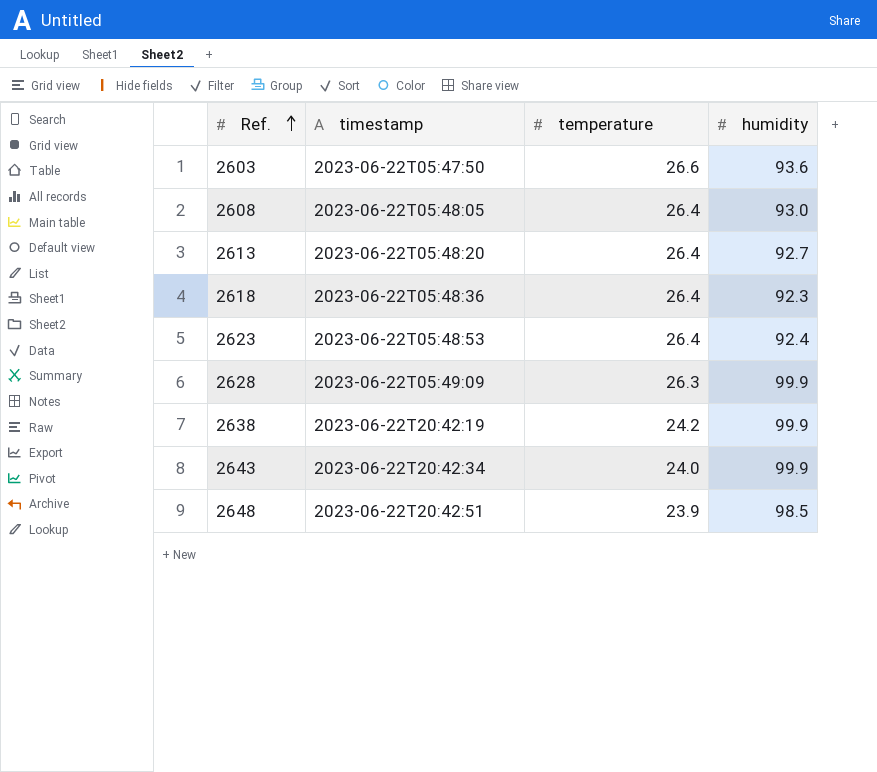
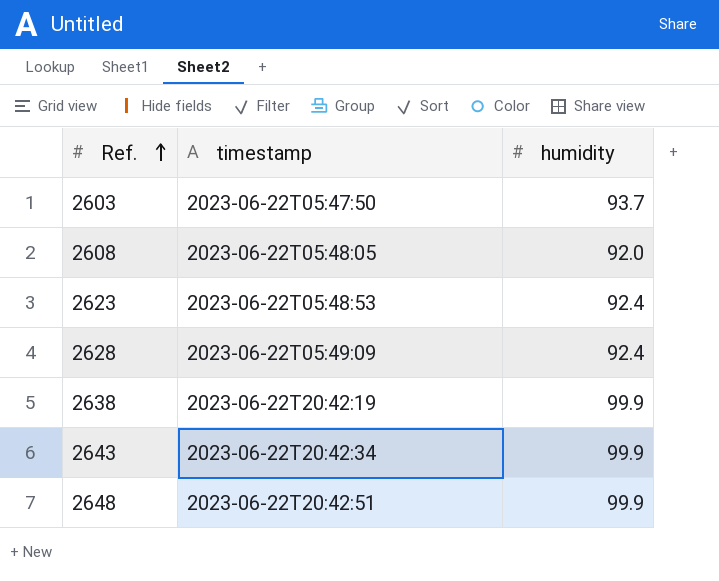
column temperature | position: 3 -> none
row 2613: 2023-06-22T05:48:20 | 26.4 | 92.7 -> none
row 2618: 2023-06-22T05:48:36 | 26.4 | 92.3 -> none
2603 | humidity: 93.6 -> 93.7
2608 | humidity: 93.0 -> 92.0
2628 | humidity: 99.9 -> 92.4
2648 | humidity: 98.5 -> 99.9

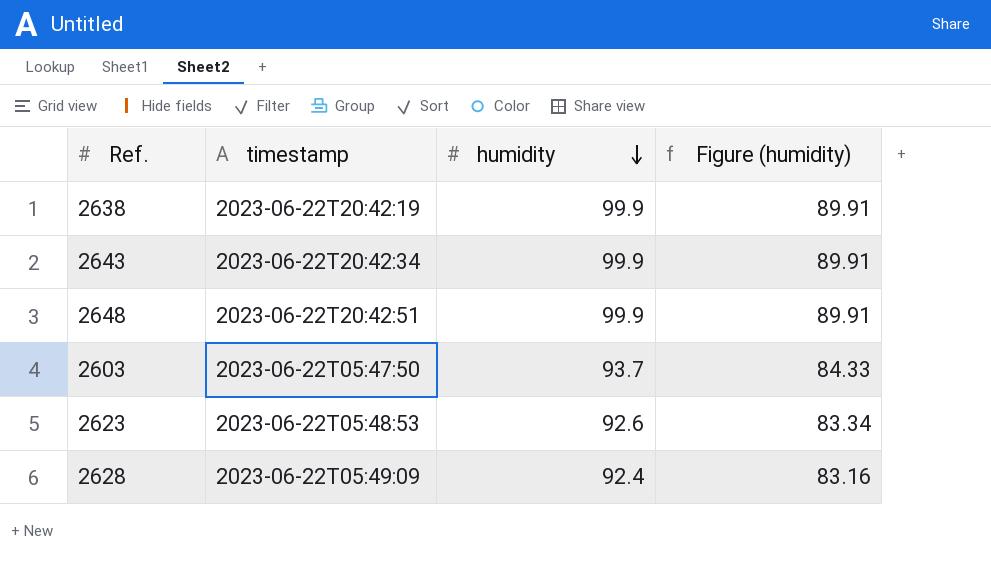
row order: Ref. ascending -> humidity descending
column Figure (humidity) | formula: none -> [humidity] * 0.9
row 2608: 2023-06-22T05:48:05 | 92.0 -> none
2623 | humidity: 92.4 -> 92.6

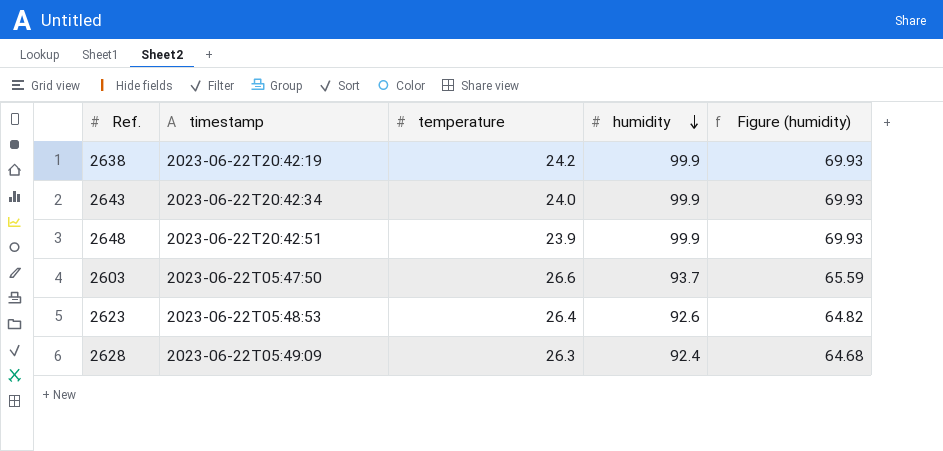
column temperature | position: none -> 3
column Figure (humidity) | formula: [humidity] * 0.9 -> [humidity] * 0.7

